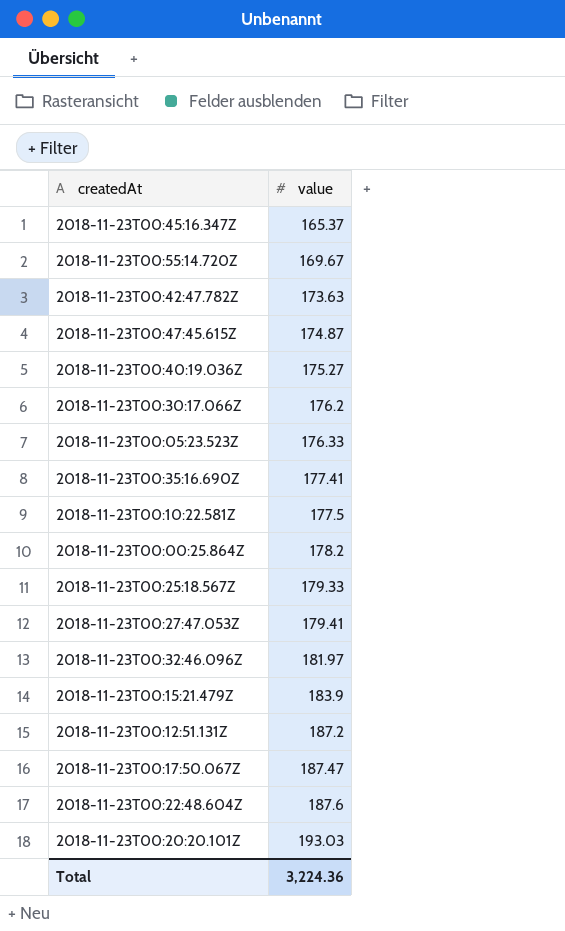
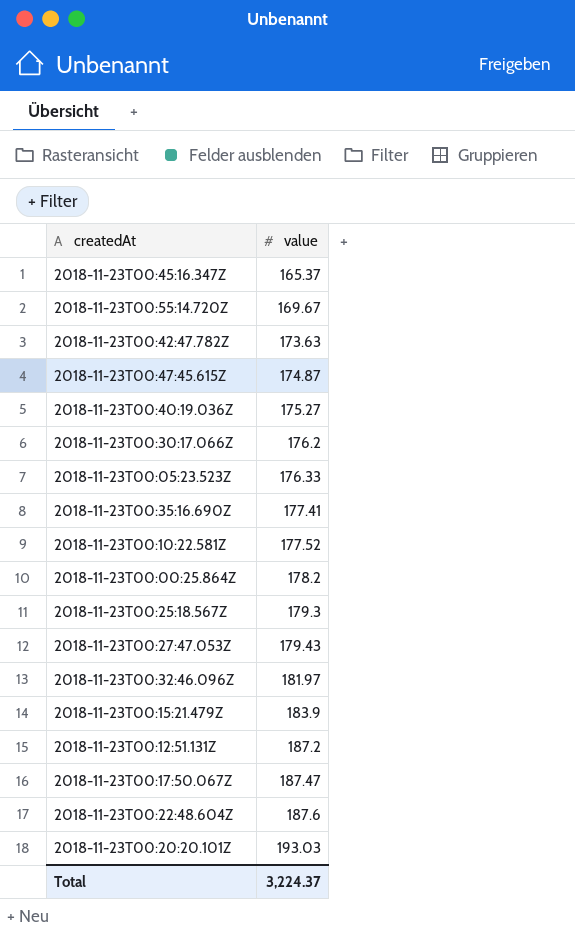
2018-11-23T00:10:22.581Z | value: 177.5 -> 177.52
2018-11-23T00:25:18.567Z | value: 179.33 -> 179.3
2018-11-23T00:27:47.053Z | value: 179.41 -> 179.43
Total | value: 3,224.36 -> 3,224.37

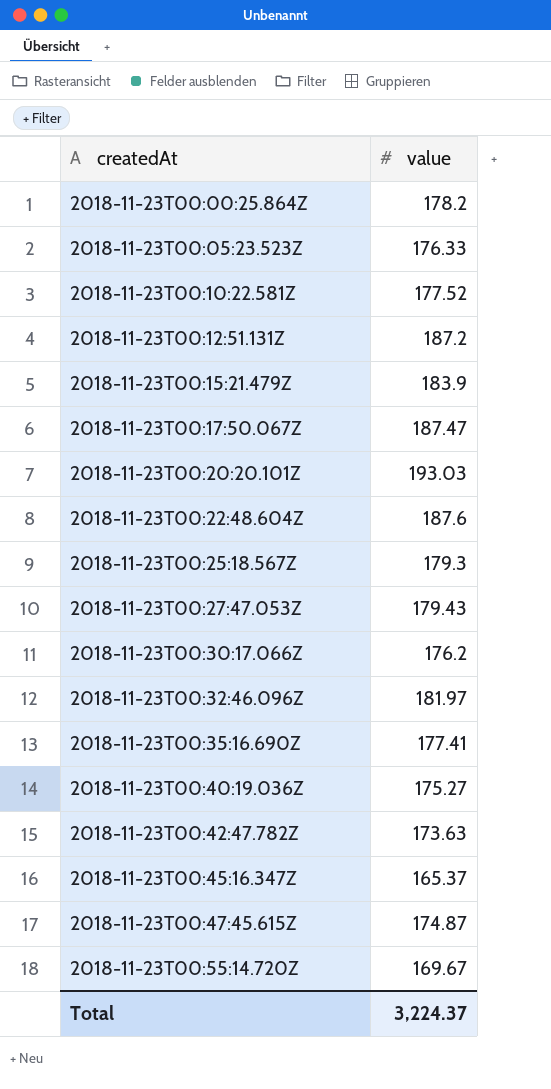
row order: value ascending -> createdAt ascending

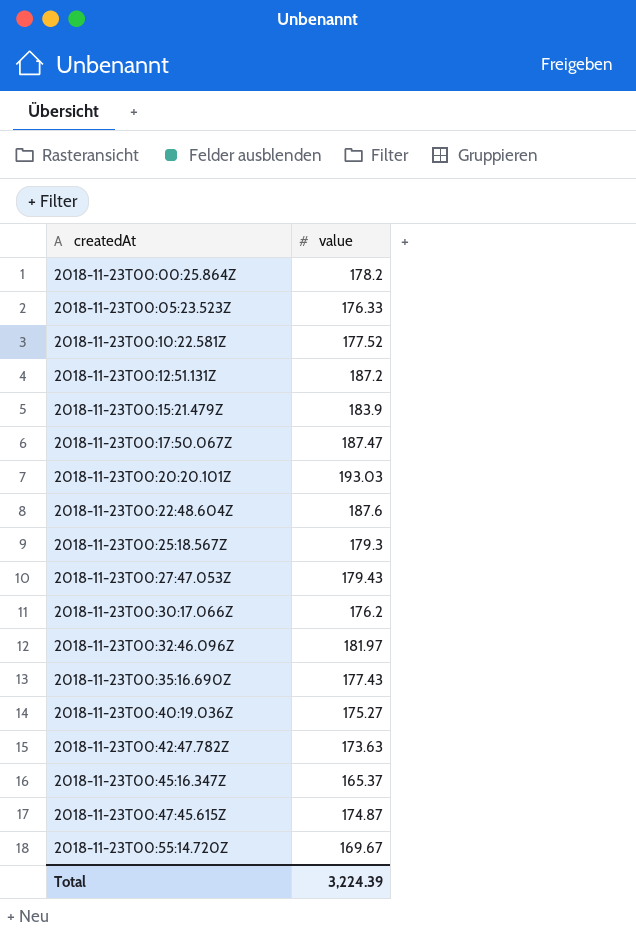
2018-11-23T00:35:16.690Z | value: 177.41 -> 177.43
Total | value: 3,224.37 -> 3,224.39

